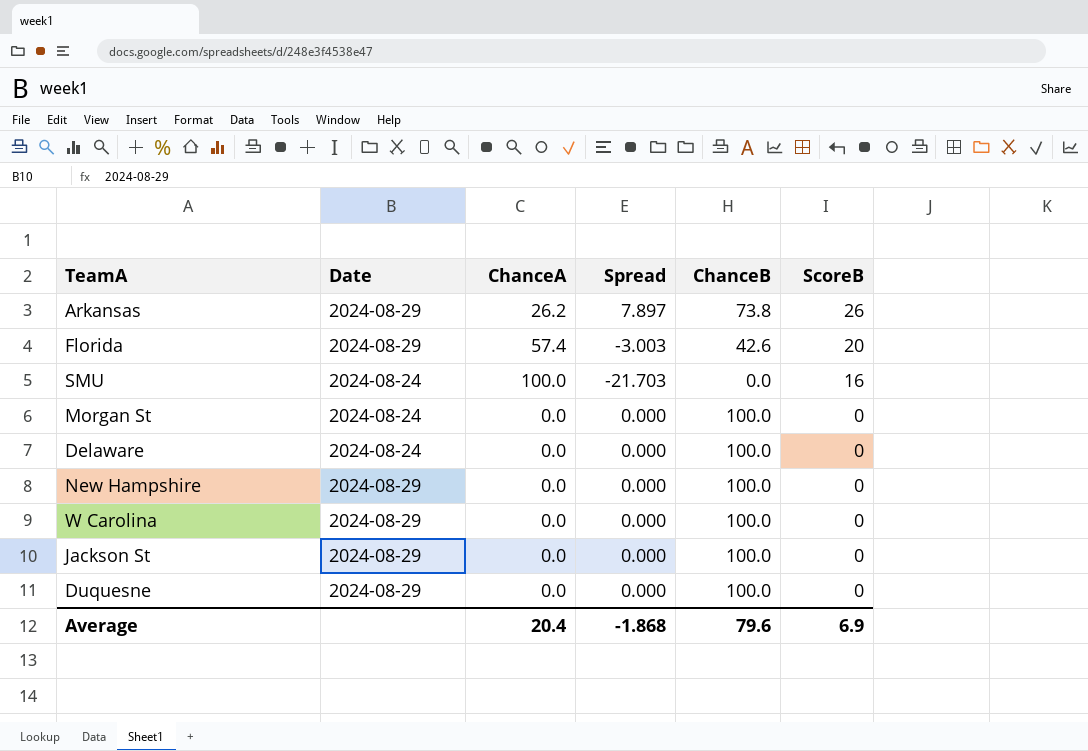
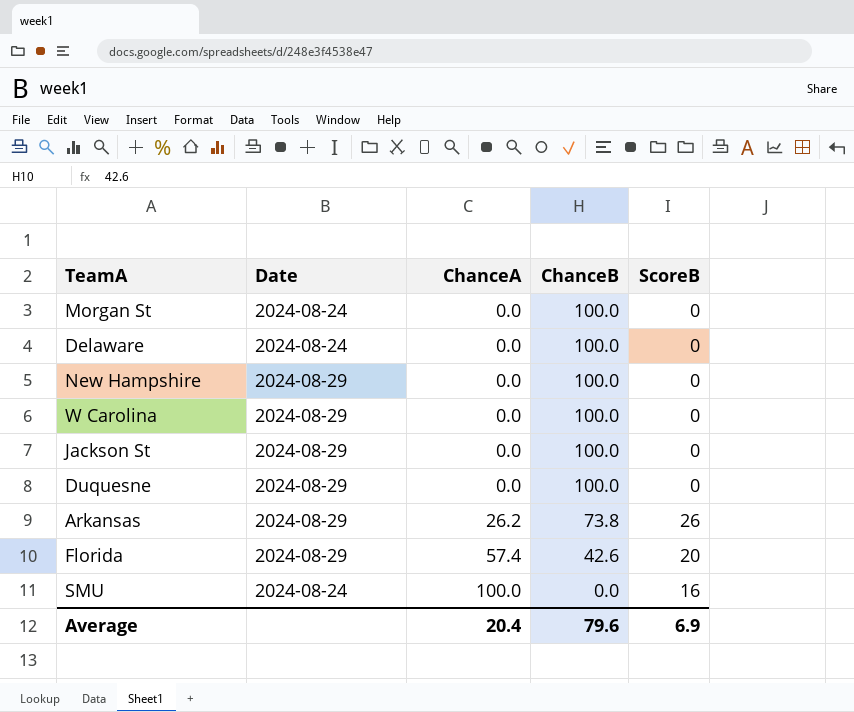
row order: ScoreB descending -> ChanceA ascending
column Spread | position: 4 -> none

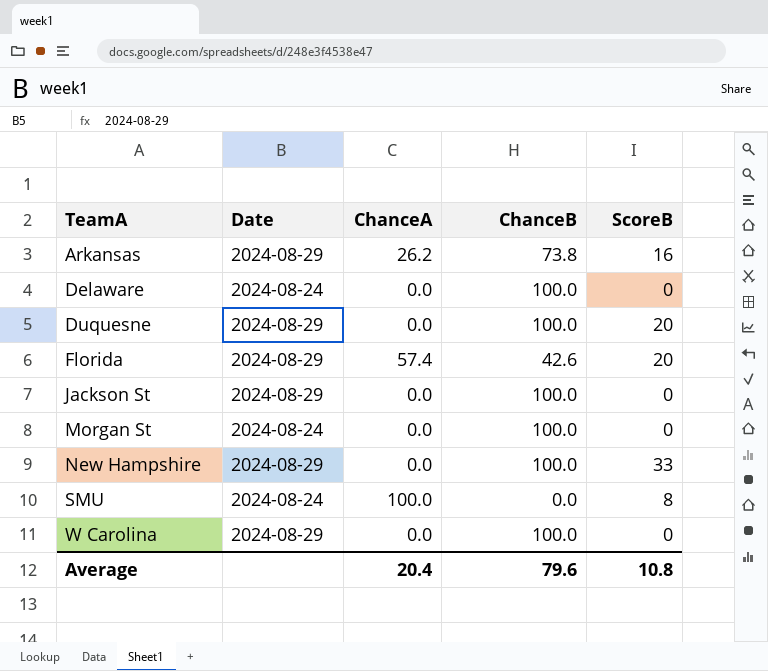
row order: ChanceA ascending -> TeamA ascending
Arkansas | ScoreB: 26 -> 16
Duquesne | ScoreB: 0 -> 20
New Hampshire | ScoreB: 0 -> 33
SMU | ScoreB: 16 -> 8
Average | ScoreB: 6.9 -> 10.8

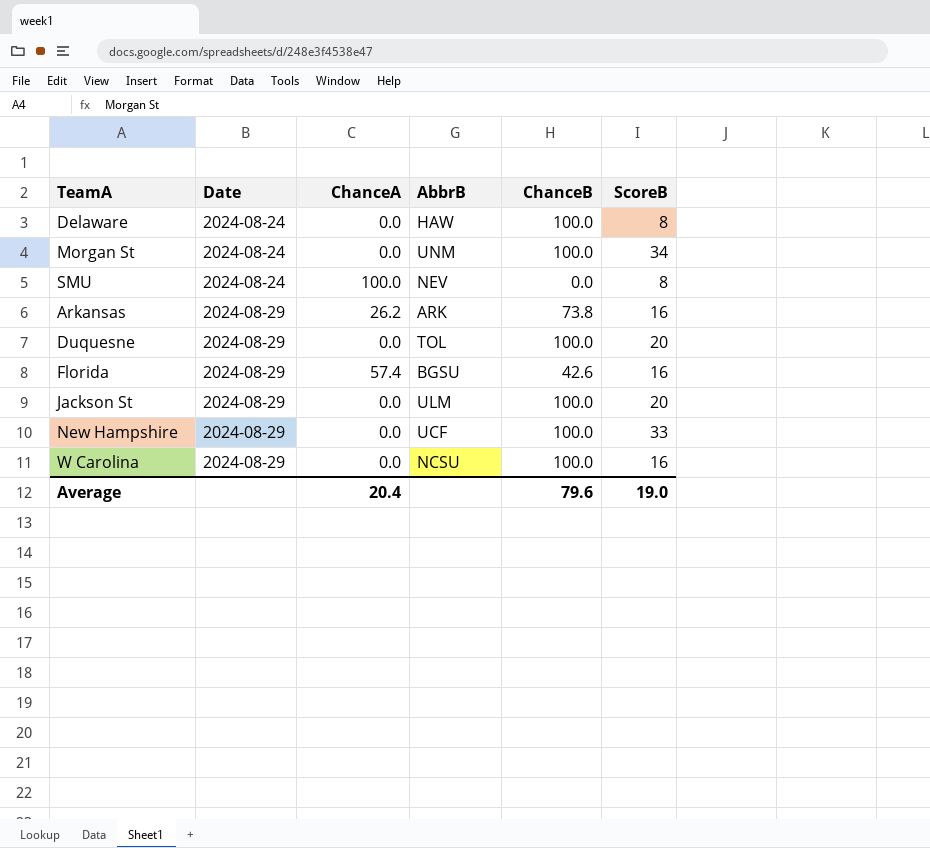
row order: TeamA ascending -> Date ascending
column AbbrB | position: none -> 4
Delaware | ScoreB: 0 -> 8
Morgan St | ScoreB: 0 -> 34
Florida | ScoreB: 20 -> 16
Jackson St | ScoreB: 0 -> 20
W Carolina | ScoreB: 0 -> 16
Average | ScoreB: 10.8 -> 19.0

